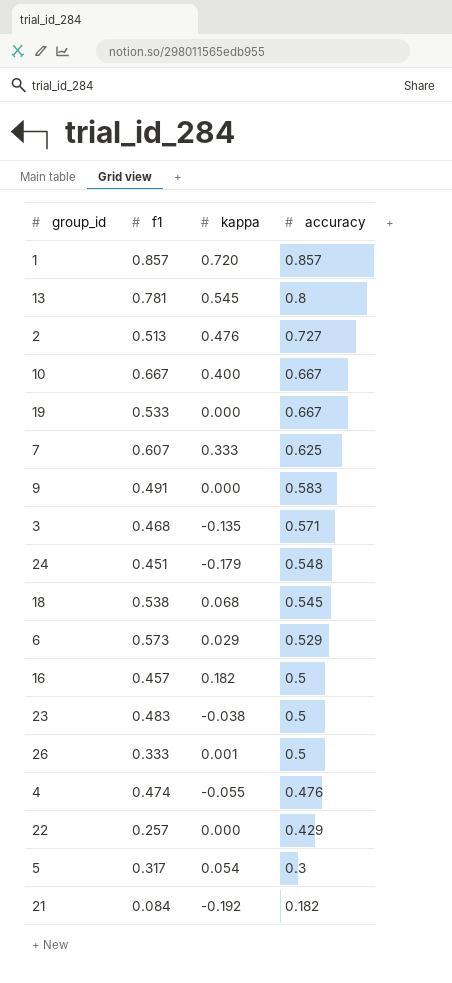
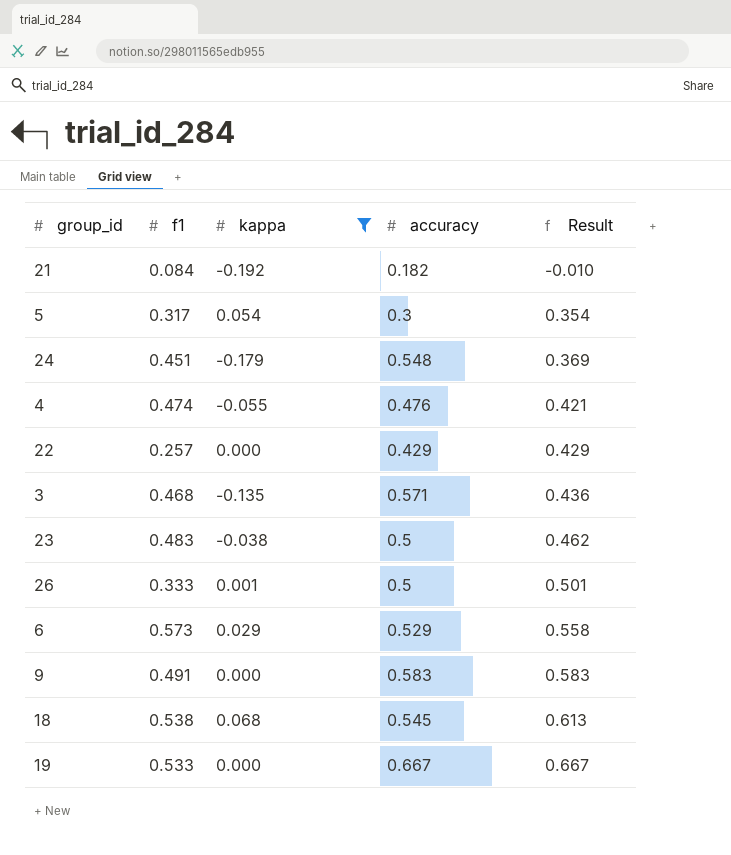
filter: none -> kappa <= 0.068
row order: accuracy descending -> Result ascending
column Result | formula: none -> [kappa] + [accuracy]

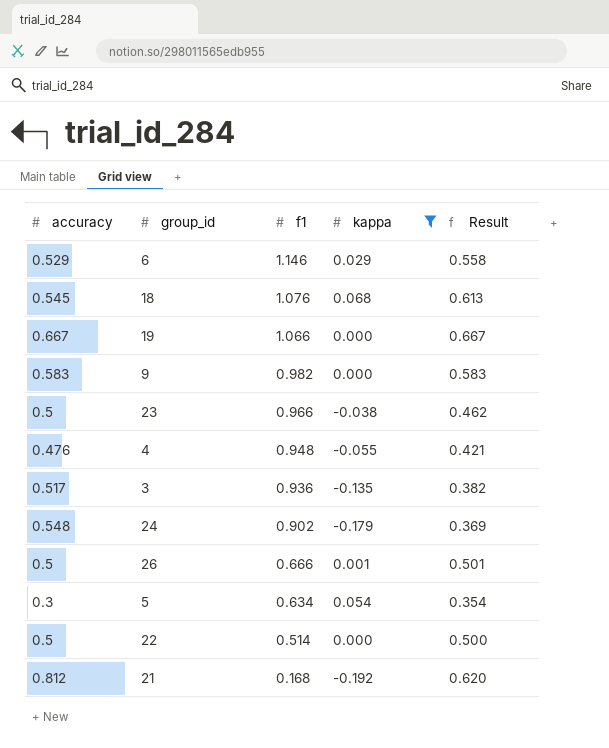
row order: Result ascending -> f1 descending
column accuracy | position: 4 -> 1
6 | f1: 0.573 -> 1.146
18 | f1: 0.538 -> 1.076
19 | f1: 0.533 -> 1.066
9 | f1: 0.491 -> 0.982
23 | f1: 0.483 -> 0.966
4 | f1: 0.474 -> 0.948
3 | accuracy: 0.571 -> 0.517
3 | f1: 0.468 -> 0.936
3 | Result: 0.436 -> 0.382
24 | f1: 0.451 -> 0.902
26 | f1: 0.333 -> 0.666
5 | f1: 0.317 -> 0.634
22 | accuracy: 0.429 -> 0.5
22 | f1: 0.257 -> 0.514
22 | Result: 0.429 -> 0.500
21 | accuracy: 0.182 -> 0.812
21 | f1: 0.084 -> 0.168
21 | Result: -0.010 -> 0.620

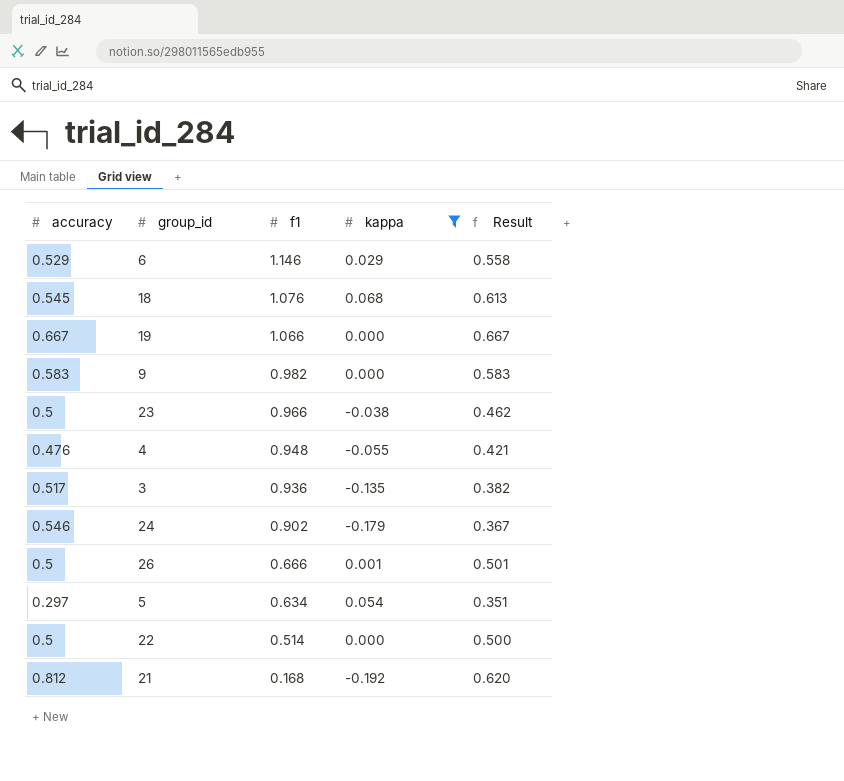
24 | accuracy: 0.548 -> 0.546
24 | Result: 0.369 -> 0.367
5 | accuracy: 0.3 -> 0.297
5 | Result: 0.354 -> 0.351

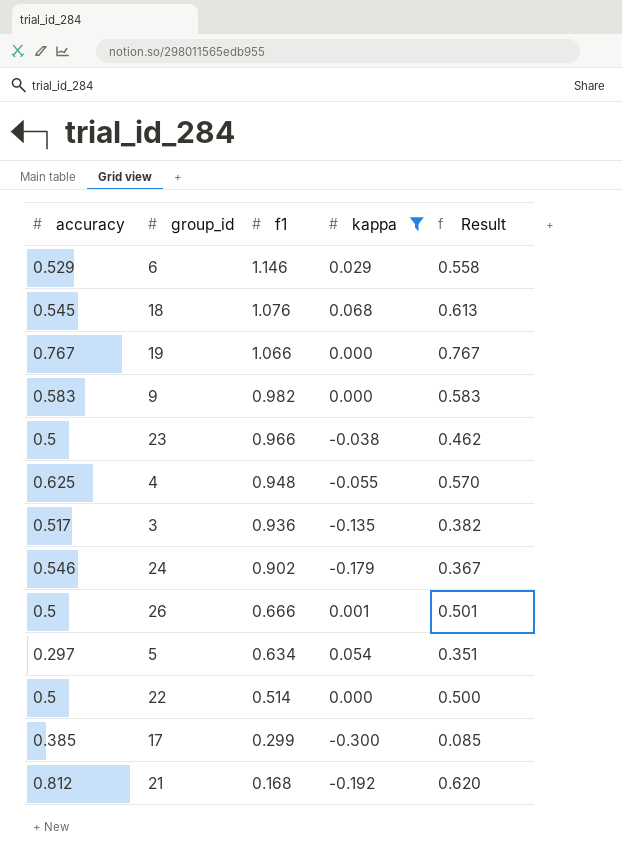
19 | accuracy: 0.667 -> 0.767
19 | Result: 0.667 -> 0.767
4 | accuracy: 0.476 -> 0.625
4 | Result: 0.421 -> 0.570
row 17: none -> 0.385 | 0.299 | -0.300 | 0.085

